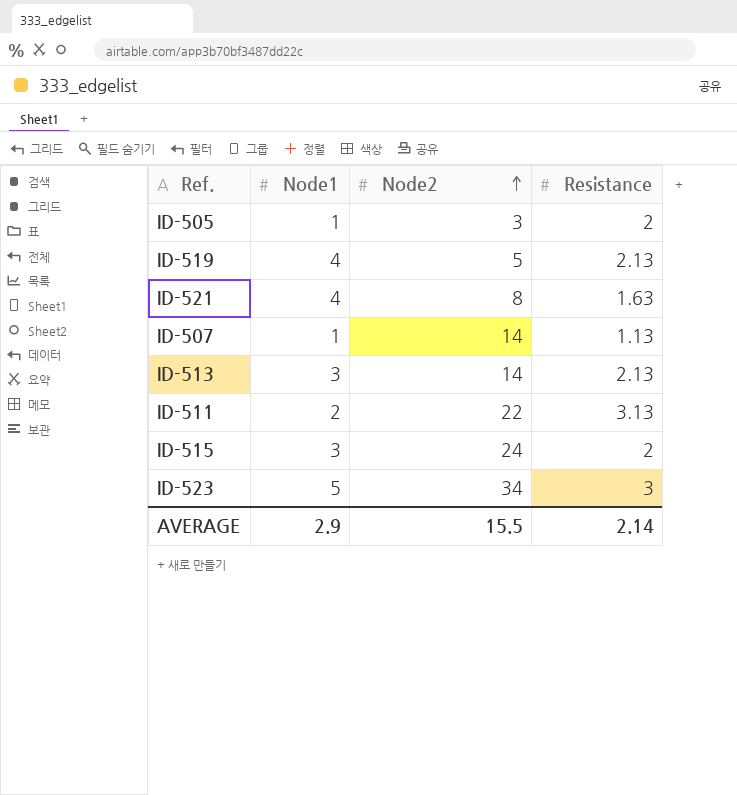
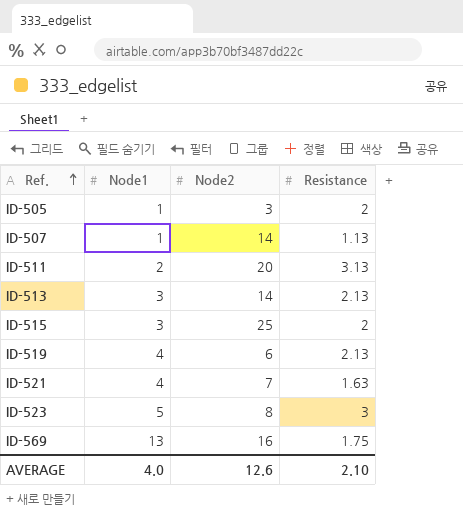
row order: Node2 ascending -> Ref. ascending
ID-511 | Node2: 22 -> 20
ID-515 | Node2: 24 -> 25
ID-519 | Node2: 5 -> 6
ID-521 | Node2: 8 -> 7
ID-523 | Node2: 34 -> 8
row ID-569: none -> 13 | 16 | 1.75
AVERAGE | Node1: 2.9 -> 4.0
AVERAGE | Node2: 15.5 -> 12.6
AVERAGE | Resistance: 2.14 -> 2.10

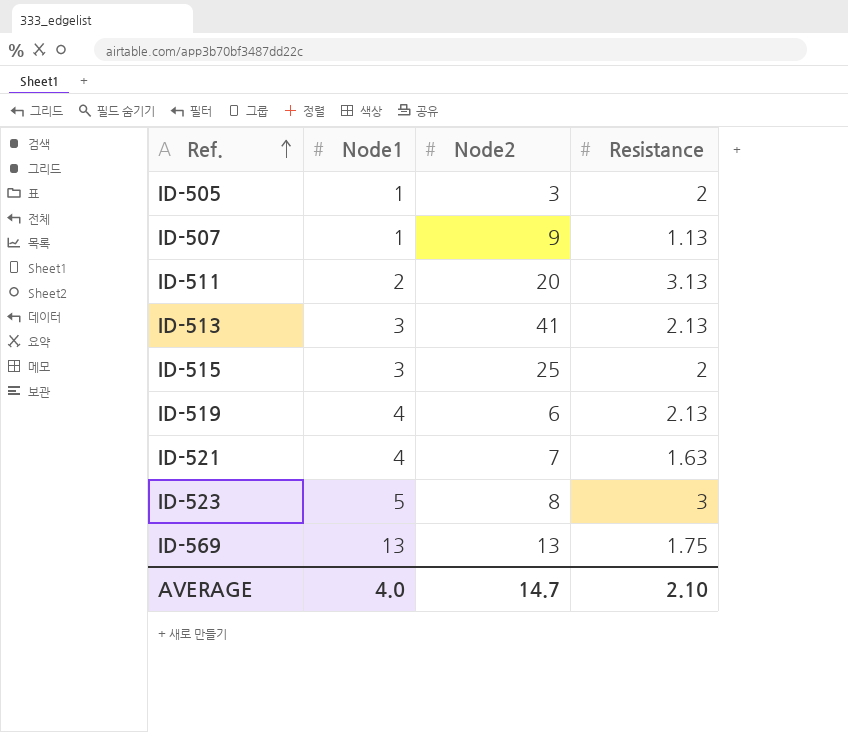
ID-507 | Node2: 14 -> 9
ID-513 | Node2: 14 -> 41
ID-569 | Node2: 16 -> 13
AVERAGE | Node2: 12.6 -> 14.7

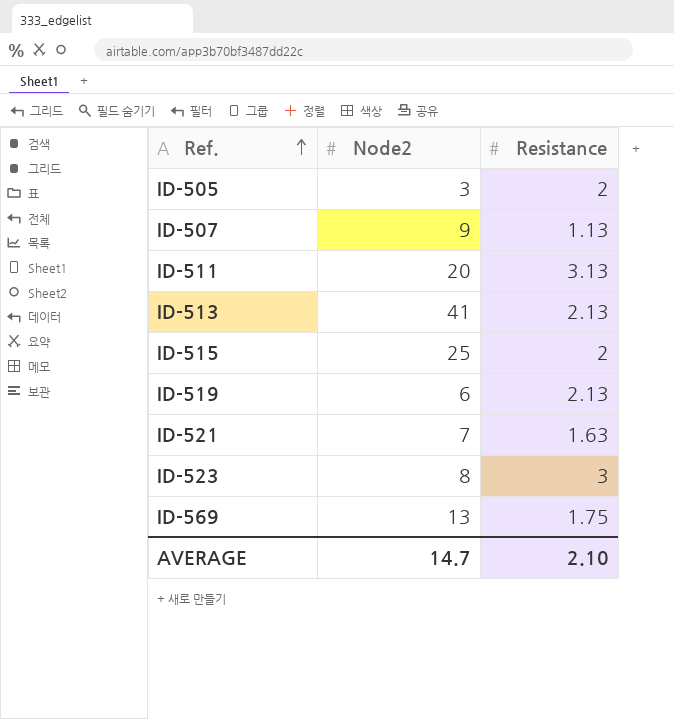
column Node1 | position: 2 -> none

